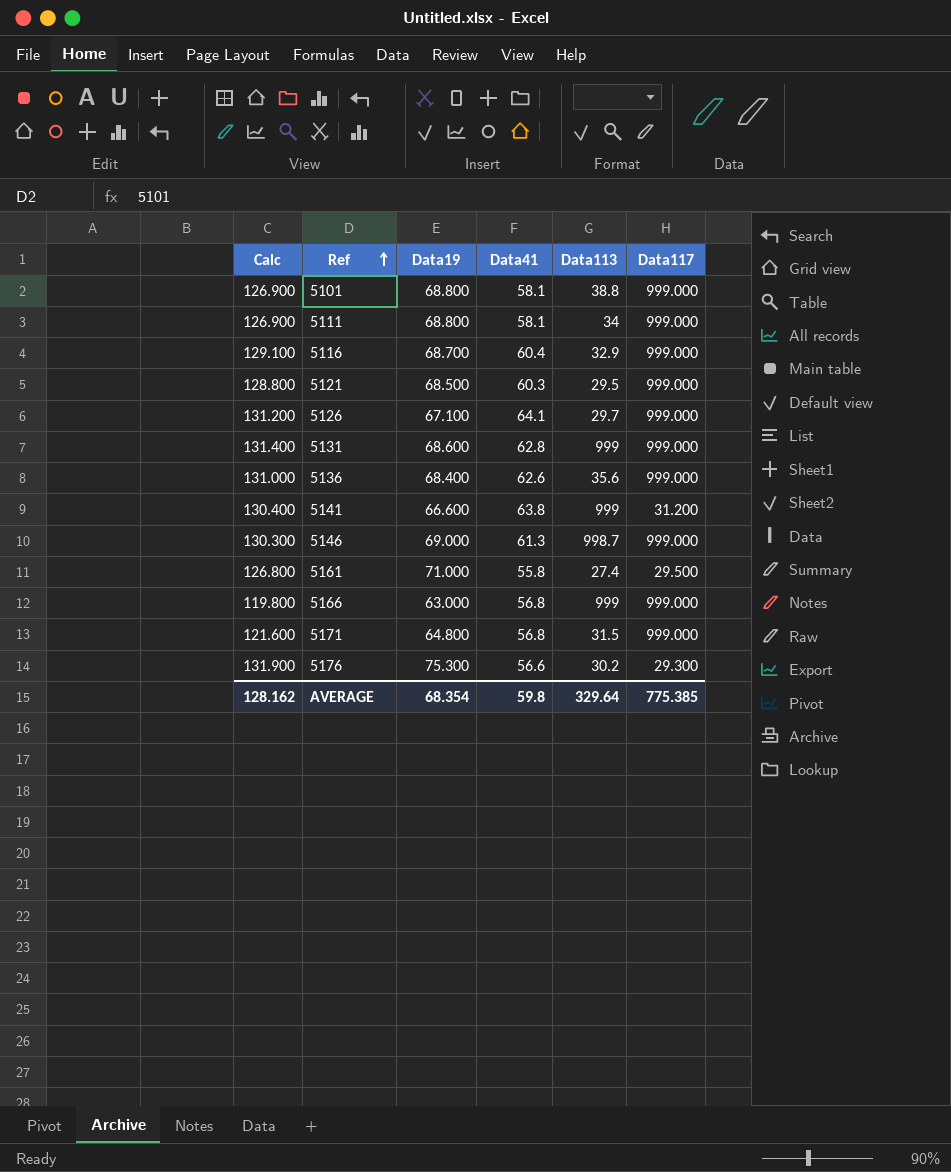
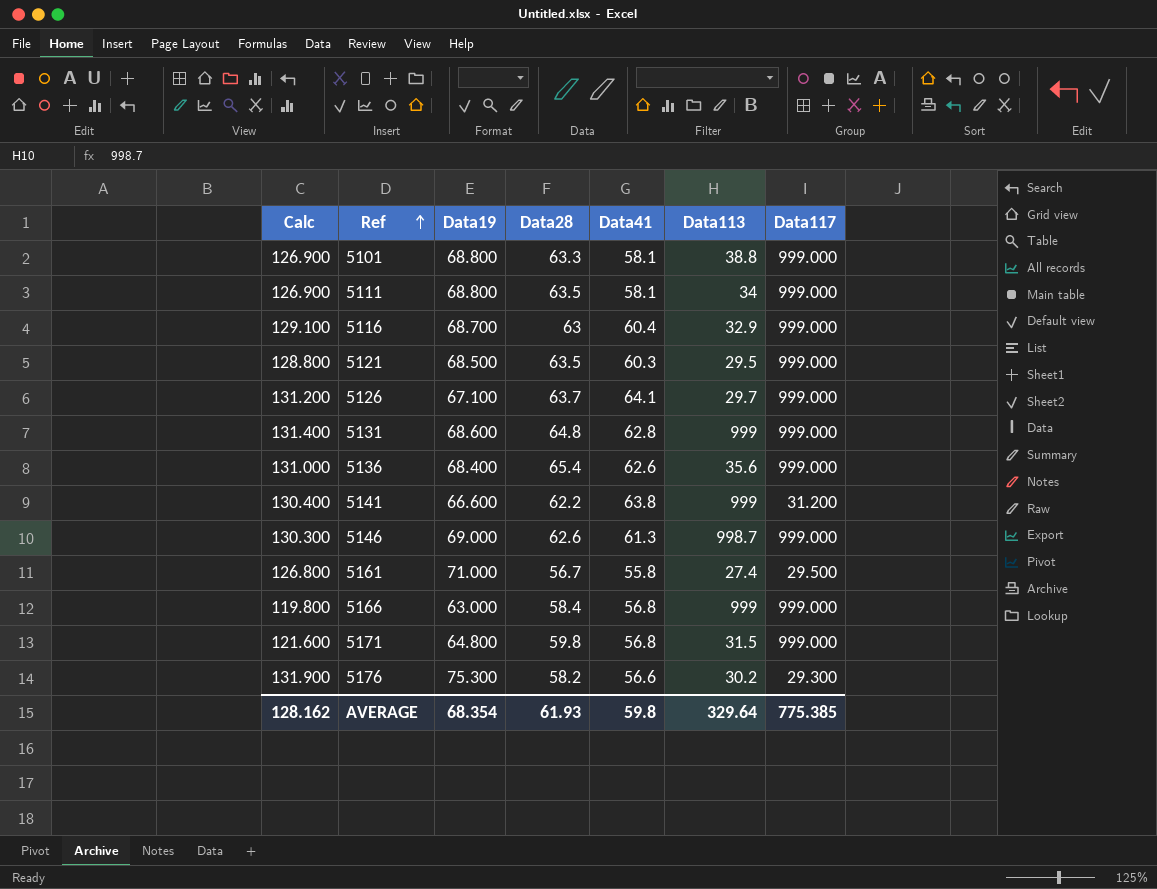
column Data28 | position: none -> 4

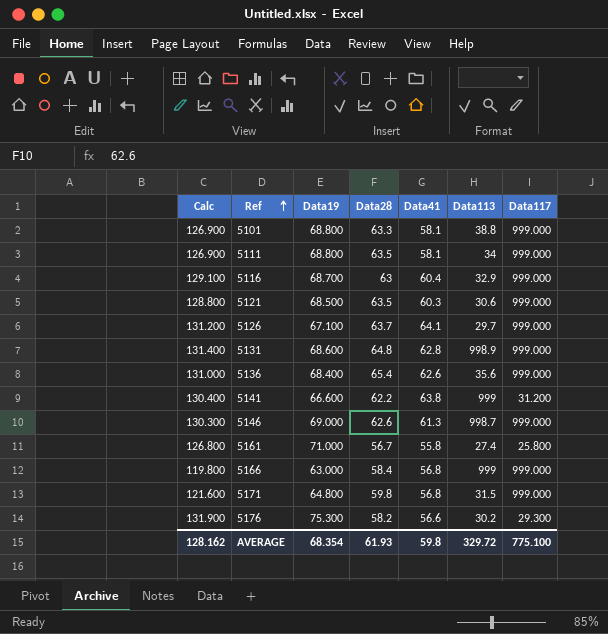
5121 | Data113: 29.5 -> 30.6
5131 | Data113: 999 -> 998.9
5161 | Data117: 29.500 -> 25.800
AVERAGE | Data113: 329.64 -> 329.72
AVERAGE | Data117: 775.385 -> 775.100

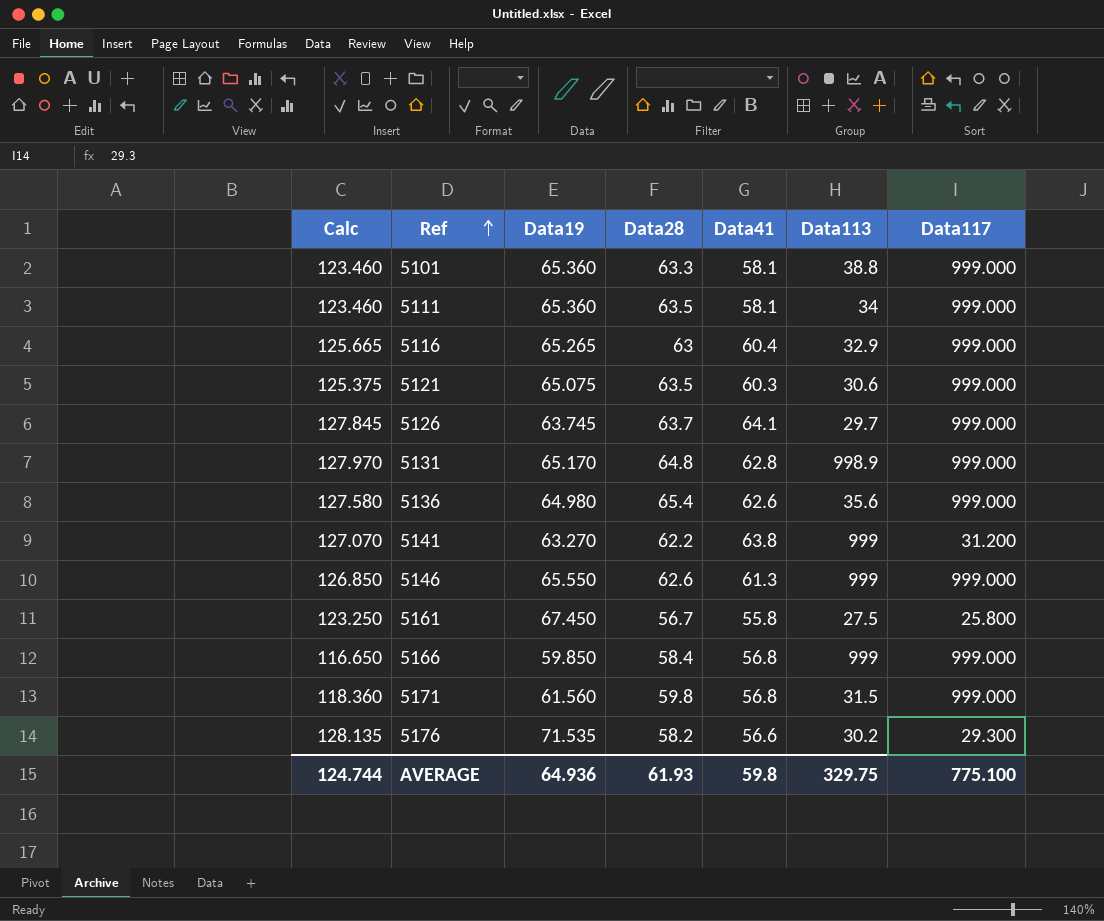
5101 | Calc: 126.900 -> 123.460
5101 | Data19: 68.800 -> 65.360
5111 | Calc: 126.900 -> 123.460
5111 | Data19: 68.800 -> 65.360
5116 | Calc: 129.100 -> 125.665
5116 | Data19: 68.700 -> 65.265
5121 | Calc: 128.800 -> 125.375
5121 | Data19: 68.500 -> 65.075
5126 | Calc: 131.200 -> 127.845
5126 | Data19: 67.100 -> 63.745
5131 | Calc: 131.400 -> 127.970
5131 | Data19: 68.600 -> 65.170
5136 | Calc: 131.000 -> 127.580
5136 | Data19: 68.400 -> 64.980
5141 | Calc: 130.400 -> 127.070
5141 | Data19: 66.600 -> 63.270
5146 | Calc: 130.300 -> 126.850
5146 | Data19: 69.000 -> 65.550
5146 | Data113: 998.7 -> 999
5161 | Calc: 126.800 -> 123.250
5161 | Data19: 71.000 -> 67.450
5161 | Data113: 27.4 -> 27.5
5166 | Calc: 119.800 -> 116.650
5166 | Data19: 63.000 -> 59.850
5171 | Calc: 121.600 -> 118.360
5171 | Data19: 64.800 -> 61.560
5176 | Calc: 131.900 -> 128.135
5176 | Data19: 75.300 -> 71.535
AVERAGE | Calc: 128.162 -> 124.744
AVERAGE | Data19: 68.354 -> 64.936
AVERAGE | Data113: 329.72 -> 329.75

